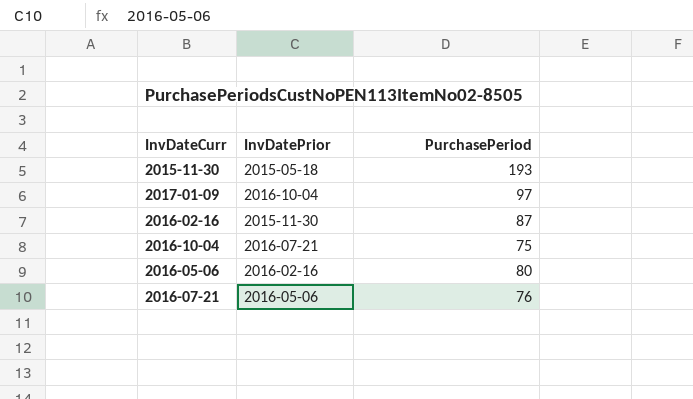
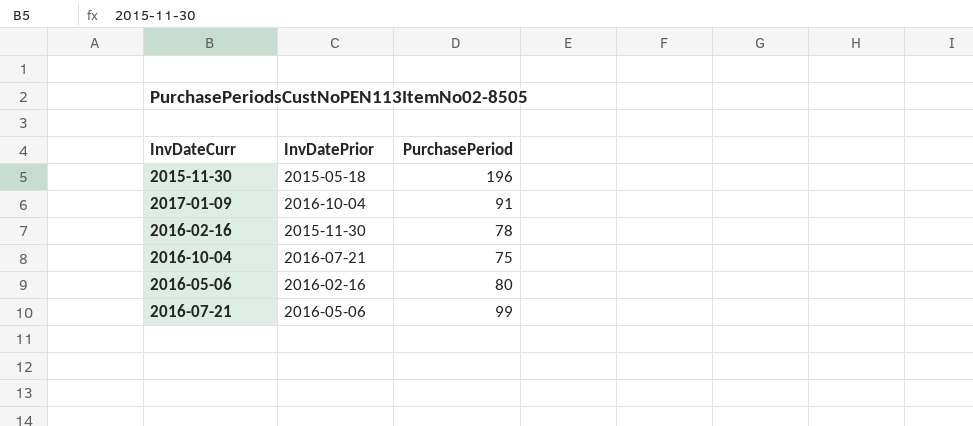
2015-11-30 | PurchasePeriod: 193 -> 196
2017-01-09 | PurchasePeriod: 97 -> 91
2016-02-16 | PurchasePeriod: 87 -> 78
2016-07-21 | PurchasePeriod: 76 -> 99

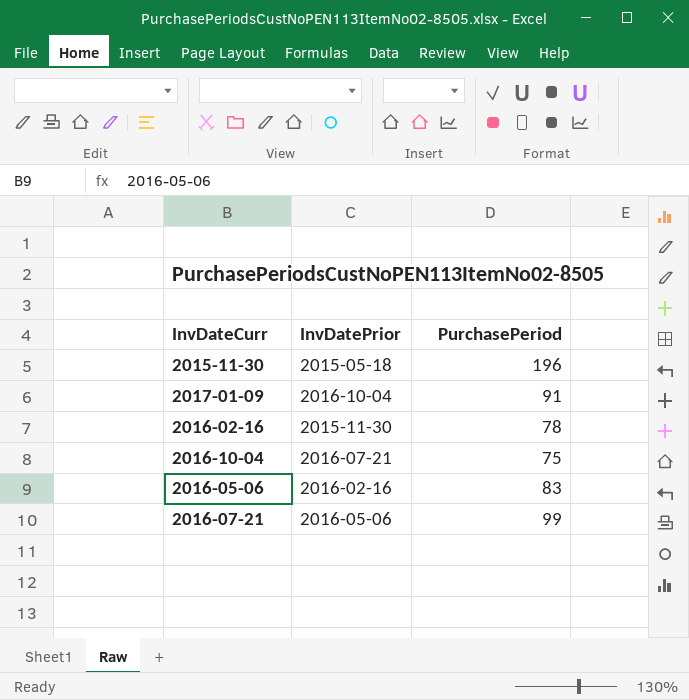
2016-05-06 | PurchasePeriod: 80 -> 83

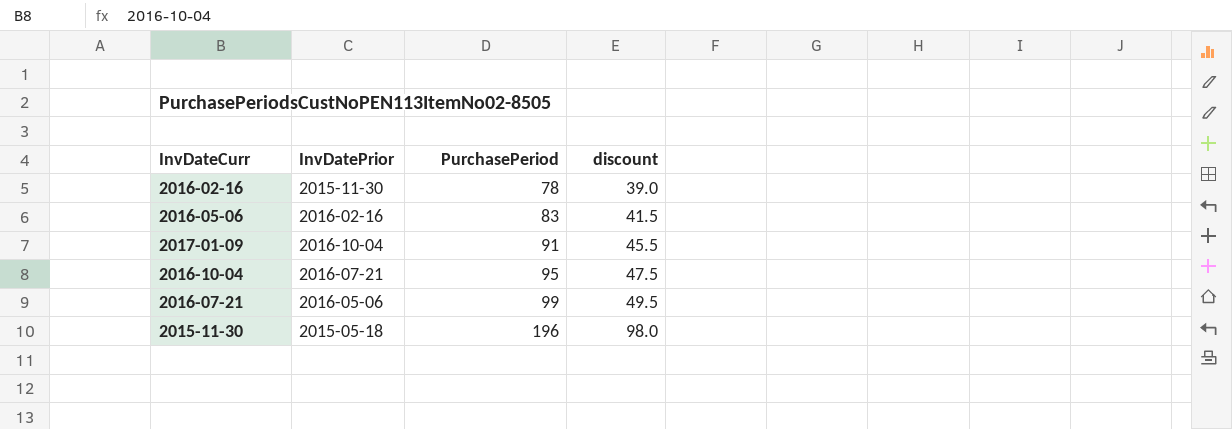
row order: none -> PurchasePeriod ascending
column discount | formula: none -> [PurchasePeriod] * 0.5
2016-10-04 | PurchasePeriod: 75 -> 95

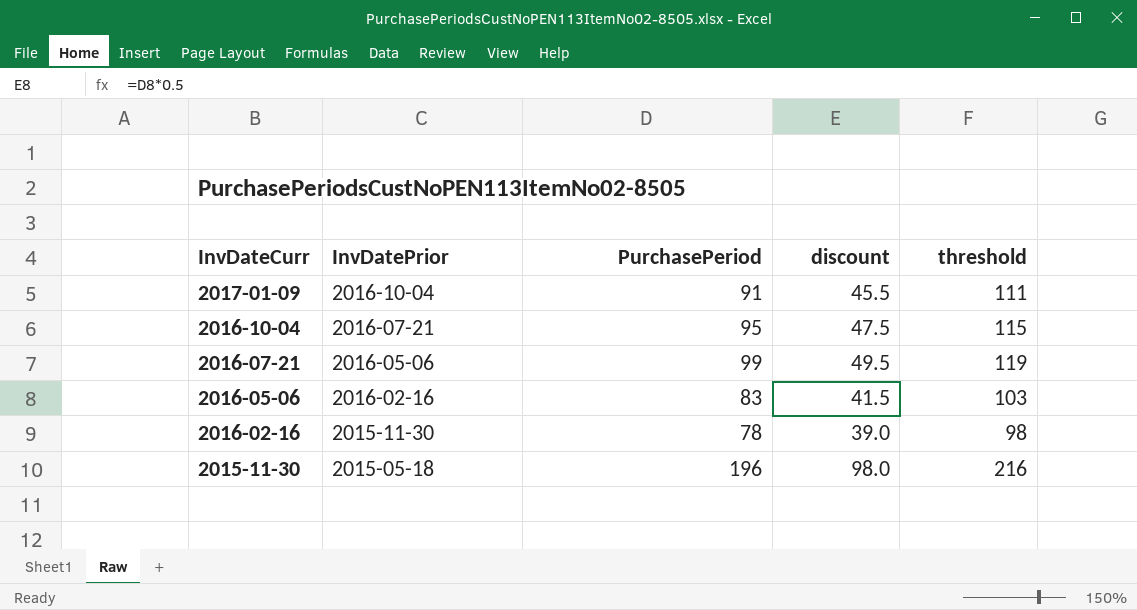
row order: PurchasePeriod ascending -> InvDateCurr descending
column threshold | formula: none -> [PurchasePeriod] + 20

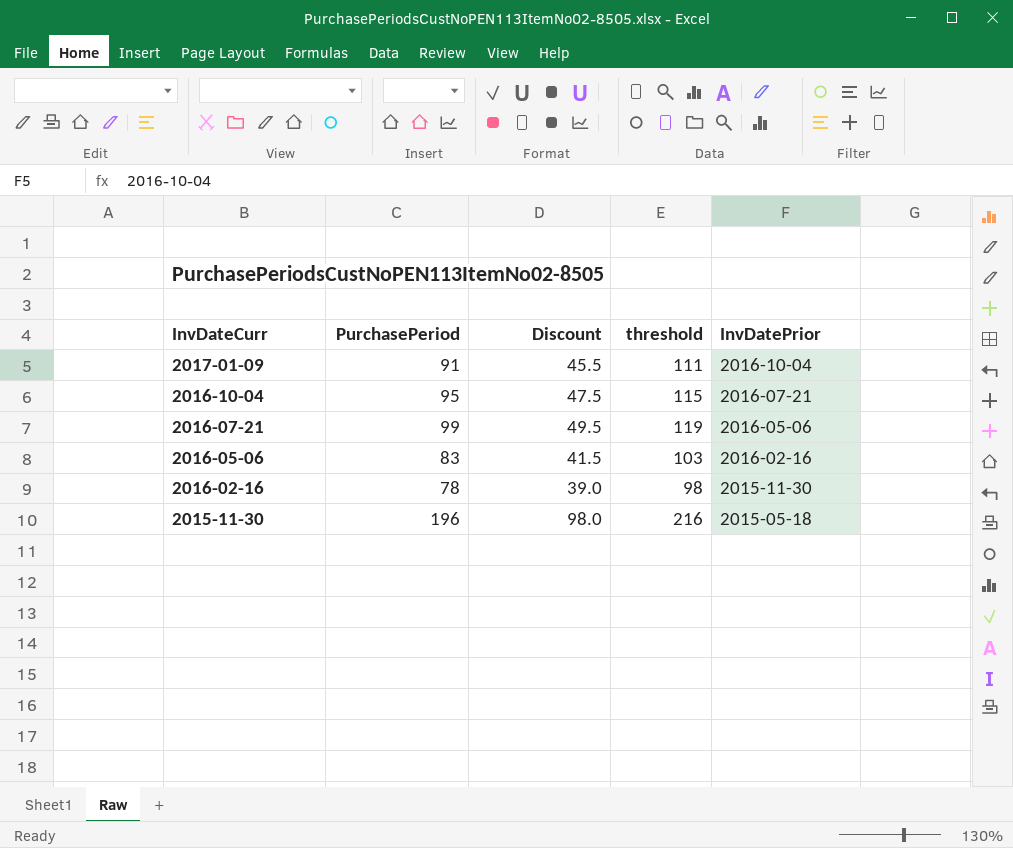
column name: discount -> Discount
column InvDatePrior | position: 2 -> 5

